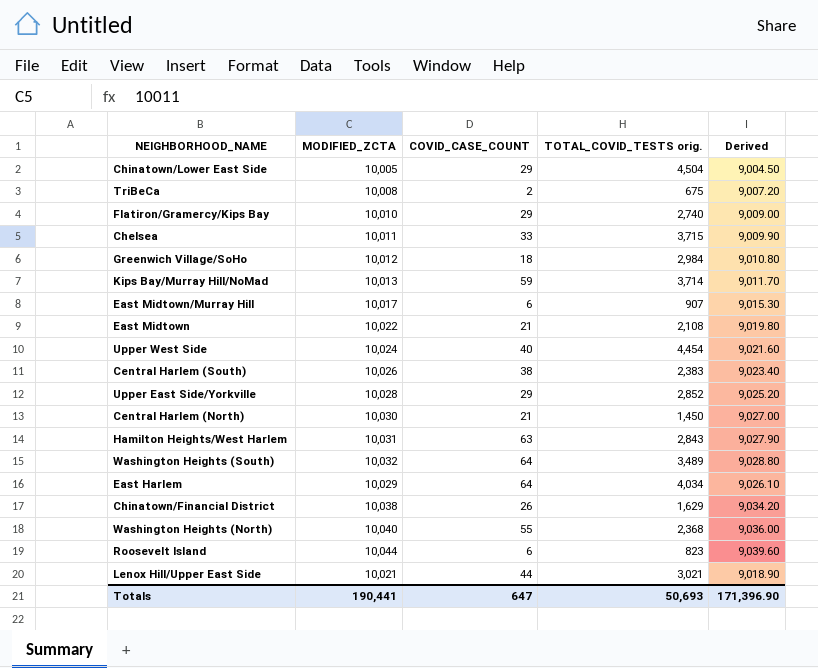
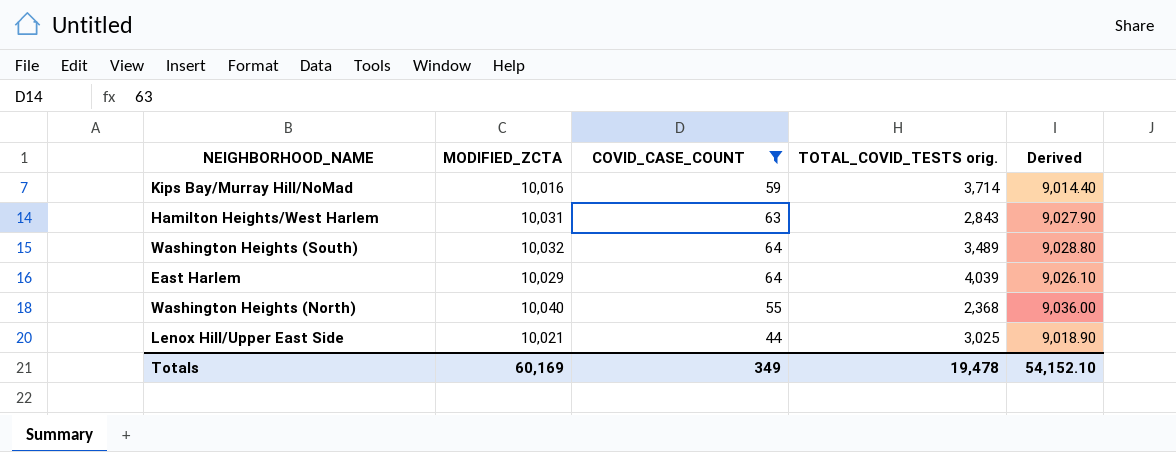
filter: none -> COVID_CASE_COUNT >= 44
Kips Bay/Murray Hill/NoMad | MODIFIED_ZCTA: 10,013 -> 10,016
Kips Bay/Murray Hill/NoMad | Derived: 9,011.70 -> 9,014.40
East Harlem | TOTAL_COVID_TESTS orig.: 4,034 -> 4,039
Lenox Hill/Upper East Side | TOTAL_COVID_TESTS orig.: 3,021 -> 3,025
Totals | MODIFIED_ZCTA: 190,441 -> 60,169
Totals | COVID_CASE_COUNT: 647 -> 349
Totals | TOTAL_COVID_TESTS orig.: 50,693 -> 19,478
Totals | Derived: 171,396.90 -> 54,152.10

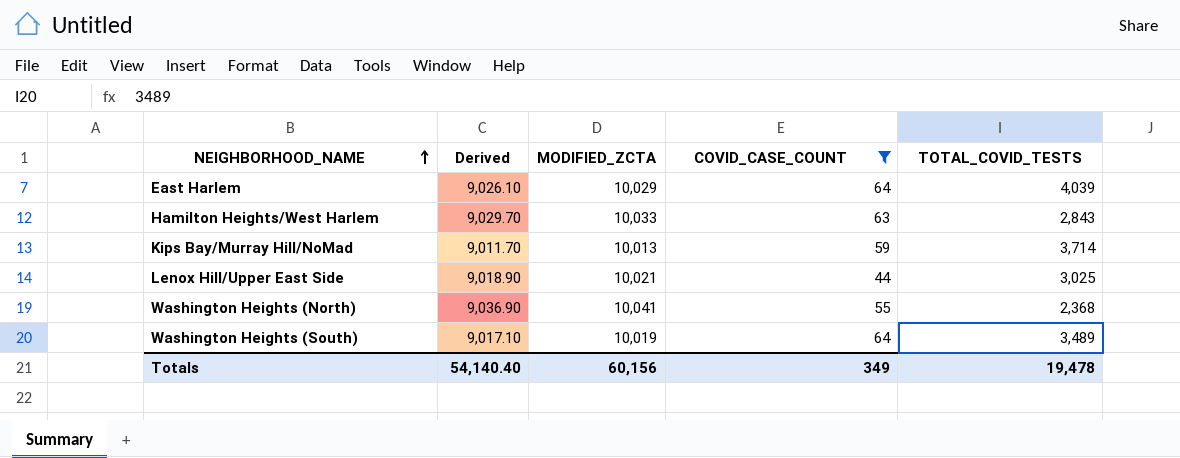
row order: none -> NEIGHBORHOOD_NAME ascending
column Derived | position: 5 -> 2
column name: TOTAL_COVID_TESTS orig. -> TOTAL_COVID_TESTS
Hamilton Heights/West Harlem | Derived: 9,027.90 -> 9,029.70
Hamilton Heights/West Harlem | MODIFIED_ZCTA: 10,031 -> 10,033
Kips Bay/Murray Hill/NoMad | Derived: 9,014.40 -> 9,011.70
Kips Bay/Murray Hill/NoMad | MODIFIED_ZCTA: 10,016 -> 10,013
Washington Heights (North) | Derived: 9,036.00 -> 9,036.90
Washington Heights (North) | MODIFIED_ZCTA: 10,040 -> 10,041
Washington Heights (South) | Derived: 9,028.80 -> 9,017.10
Washington Heights (South) | MODIFIED_ZCTA: 10,032 -> 10,019
Totals | Derived: 54,152.10 -> 54,140.40
Totals | MODIFIED_ZCTA: 60,169 -> 60,156

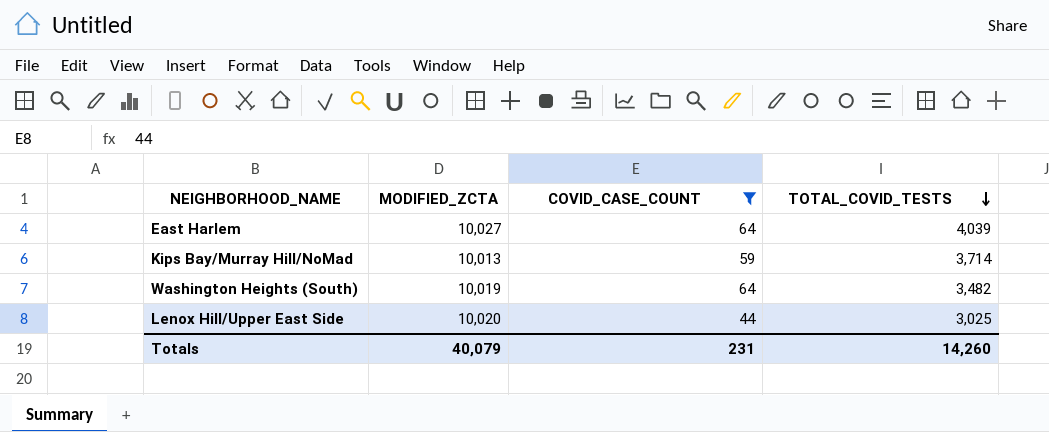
row order: NEIGHBORHOOD_NAME ascending -> TOTAL_COVID_TESTS descending
column Derived | formula: [MODIFIED_ZCTA] * 0.9 -> none
row Hamilton Heights/West Harlem: 9,029.70 | 10,033 | 63 | 2,843 -> none
row Washington Heights (North): 9,036.90 | 10,041 | 55 | 2,368 -> none
East Harlem | MODIFIED_ZCTA: 10,029 -> 10,027
Washington Heights (South) | TOTAL_COVID_TESTS: 3,489 -> 3,482
Lenox Hill/Upper East Side | MODIFIED_ZCTA: 10,021 -> 10,020
Totals | MODIFIED_ZCTA: 60,156 -> 40,079
Totals | COVID_CASE_COUNT: 349 -> 231
Totals | TOTAL_COVID_TESTS: 19,478 -> 14,260

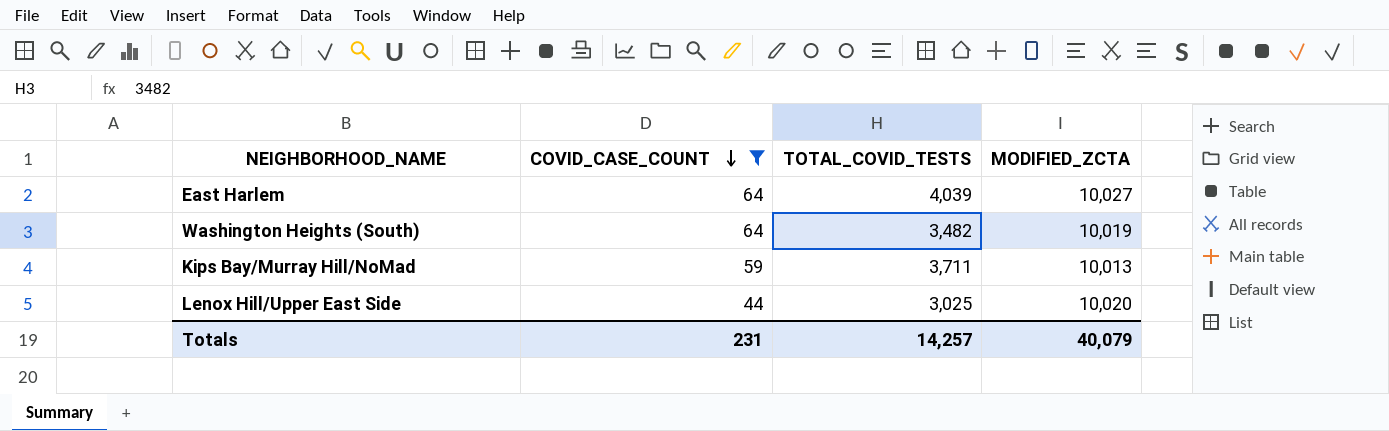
row order: TOTAL_COVID_TESTS descending -> COVID_CASE_COUNT descending
column MODIFIED_ZCTA | position: 2 -> 4
Kips Bay/Murray Hill/NoMad | TOTAL_COVID_TESTS: 3,714 -> 3,711
Totals | TOTAL_COVID_TESTS: 14,260 -> 14,257

